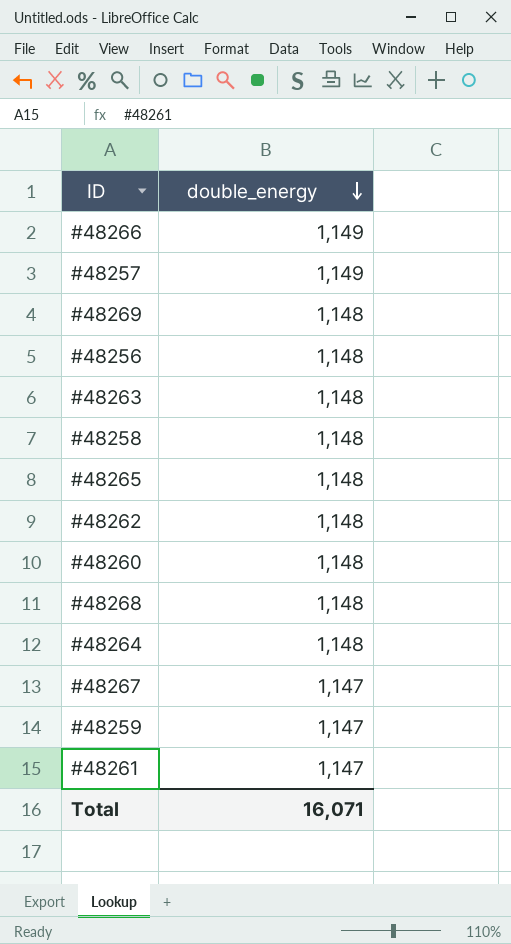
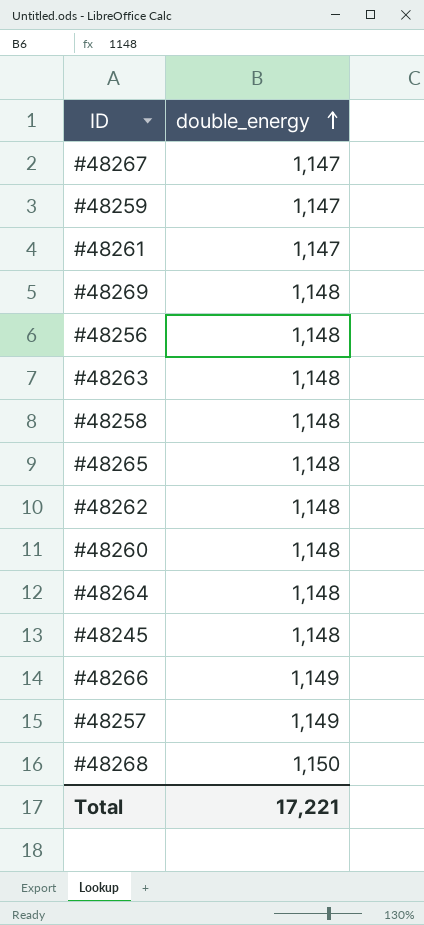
row order: double_energy descending -> double_energy ascending
row #48245: none -> 1,148
#48268 | double_energy: 1,148 -> 1,150
Total | double_energy: 16,071 -> 17,221

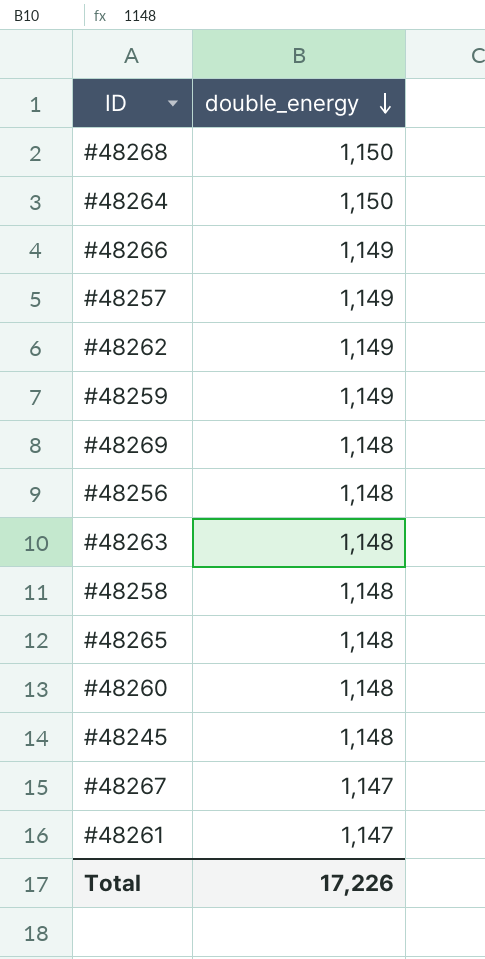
row order: double_energy ascending -> double_energy descending
#48264 | double_energy: 1,148 -> 1,150
#48262 | double_energy: 1,148 -> 1,149
#48259 | double_energy: 1,147 -> 1,149
Total | double_energy: 17,221 -> 17,226

